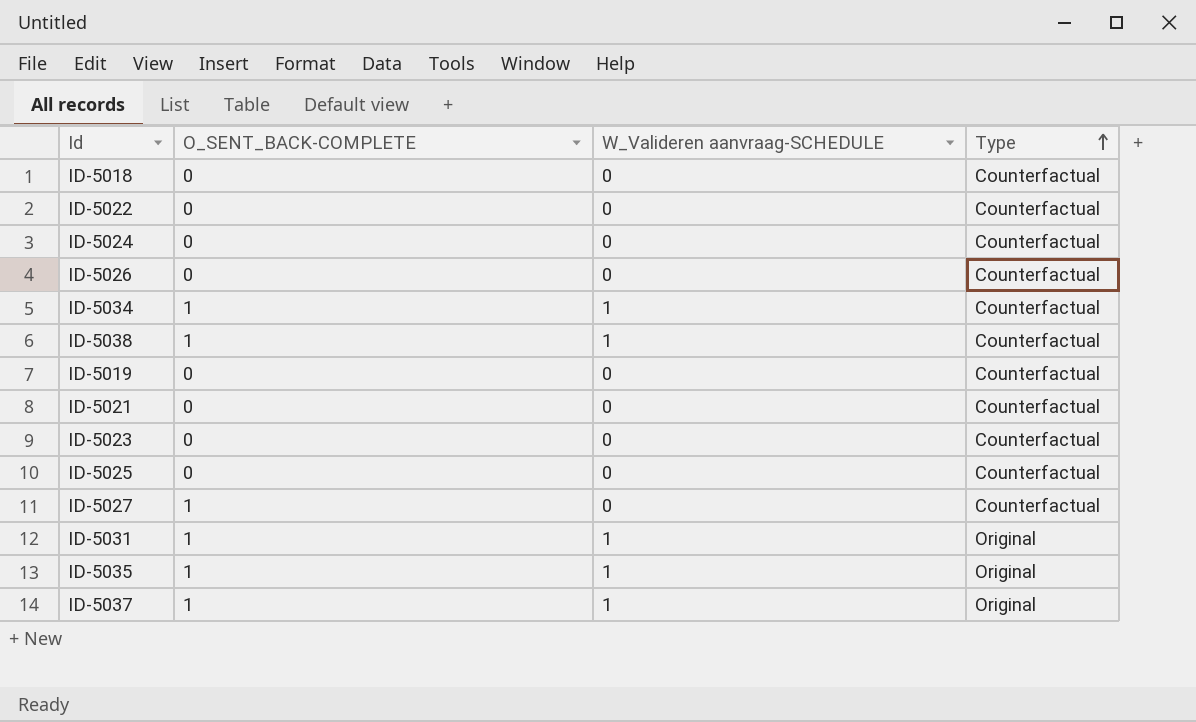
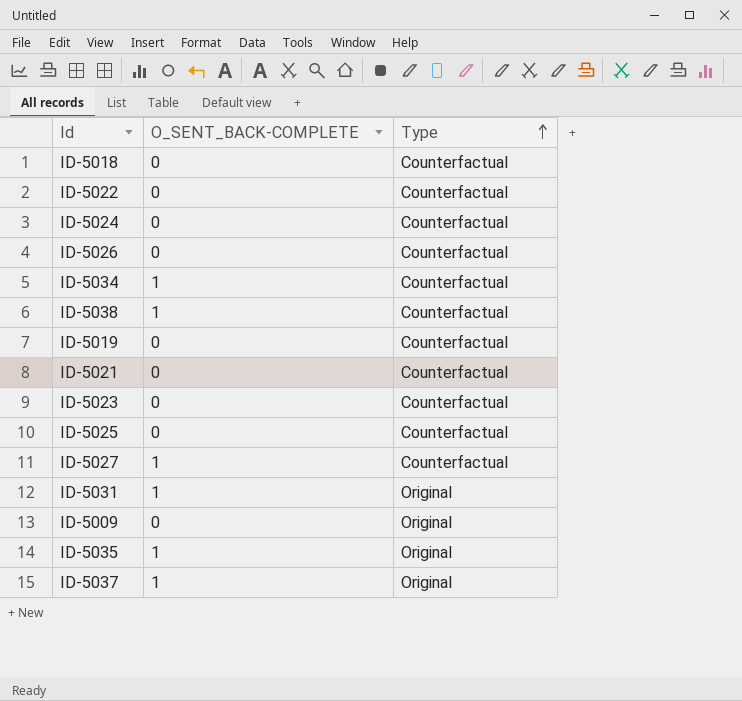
column W_Valideren aanvraag-SCHEDULE | position: 3 -> none
row ID-5009: none -> 0 | Original

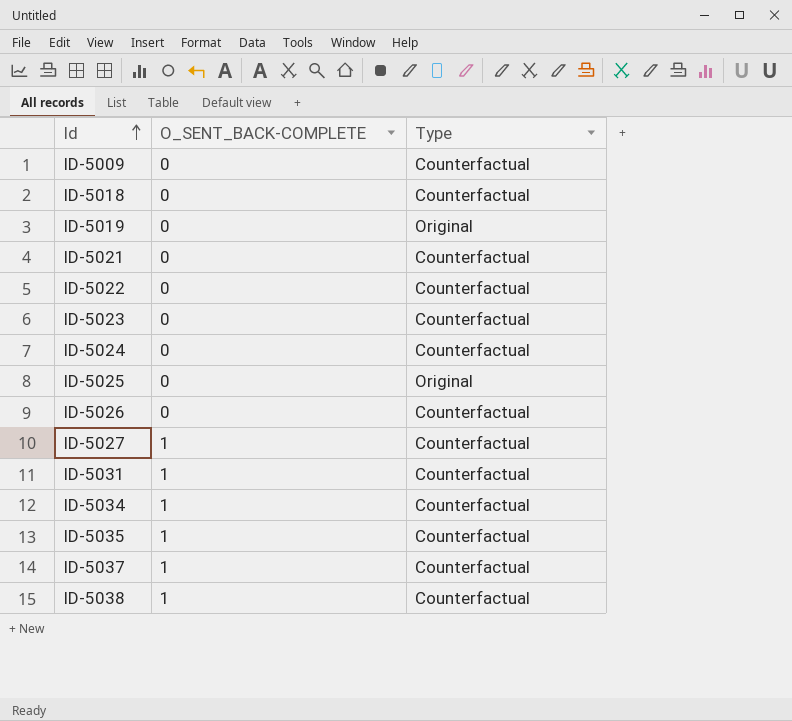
row order: Type ascending -> Id ascending
ID-5009 | Type: Original -> Counterfactual
ID-5019 | Type: Counterfactual -> Original
ID-5025 | Type: Counterfactual -> Original
ID-5031 | Type: Original -> Counterfactual
ID-5035 | Type: Original -> Counterfactual
ID-5037 | Type: Original -> Counterfactual

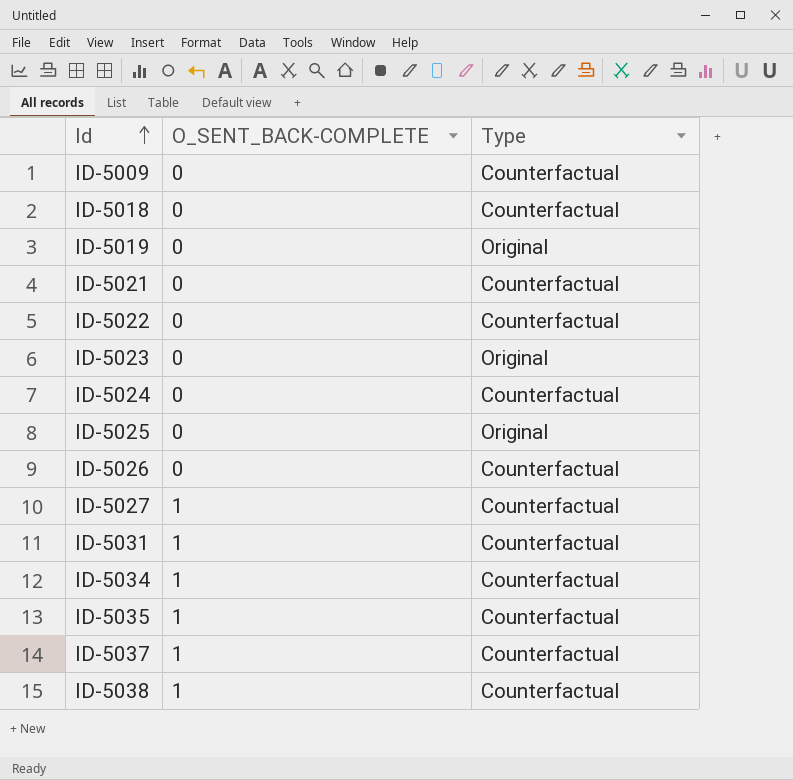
ID-5023 | Type: Counterfactual -> Original

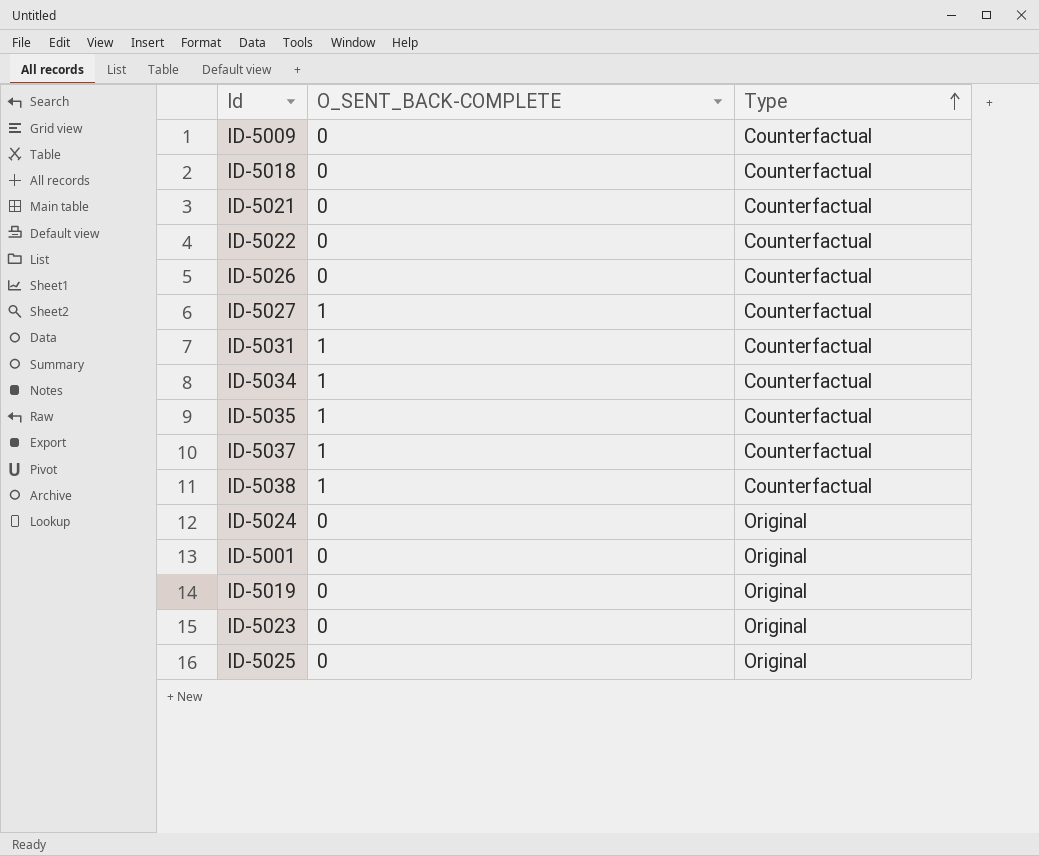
row order: Id ascending -> Type ascending
ID-5024 | Type: Counterfactual -> Original
row ID-5001: none -> 0 | Original

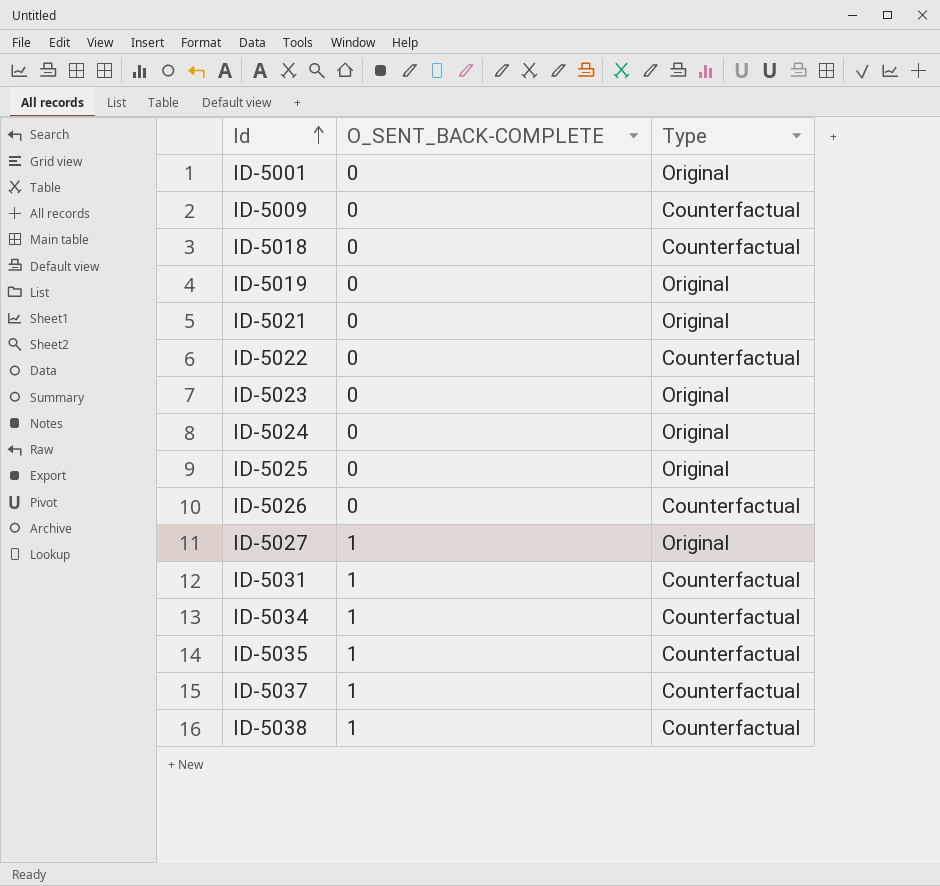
row order: Type ascending -> Id ascending
ID-5021 | Type: Counterfactual -> Original
ID-5027 | Type: Counterfactual -> Original

